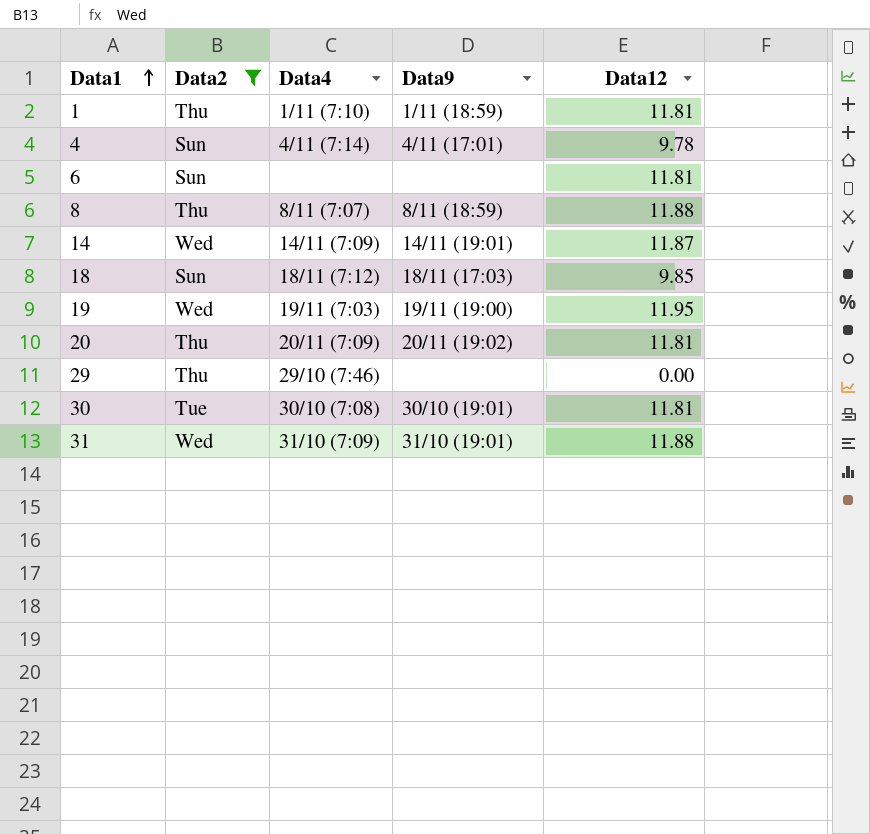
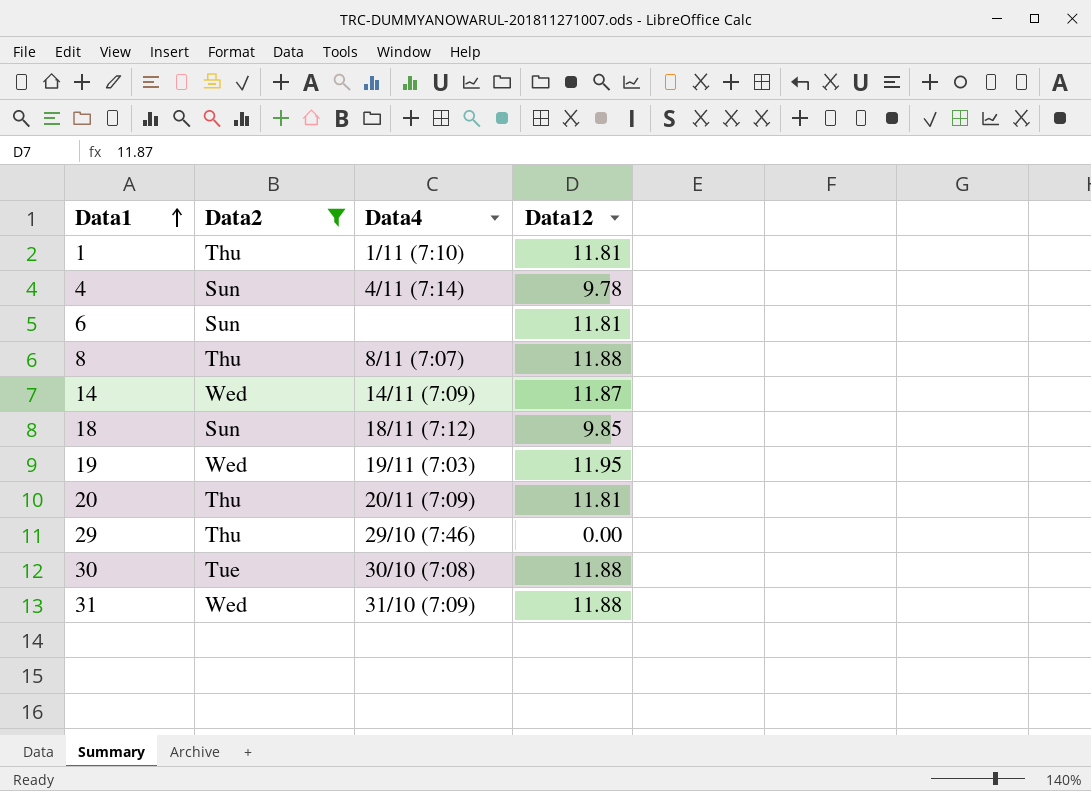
column Data9 | position: 4 -> none
30 | Data12: 11.81 -> 11.88

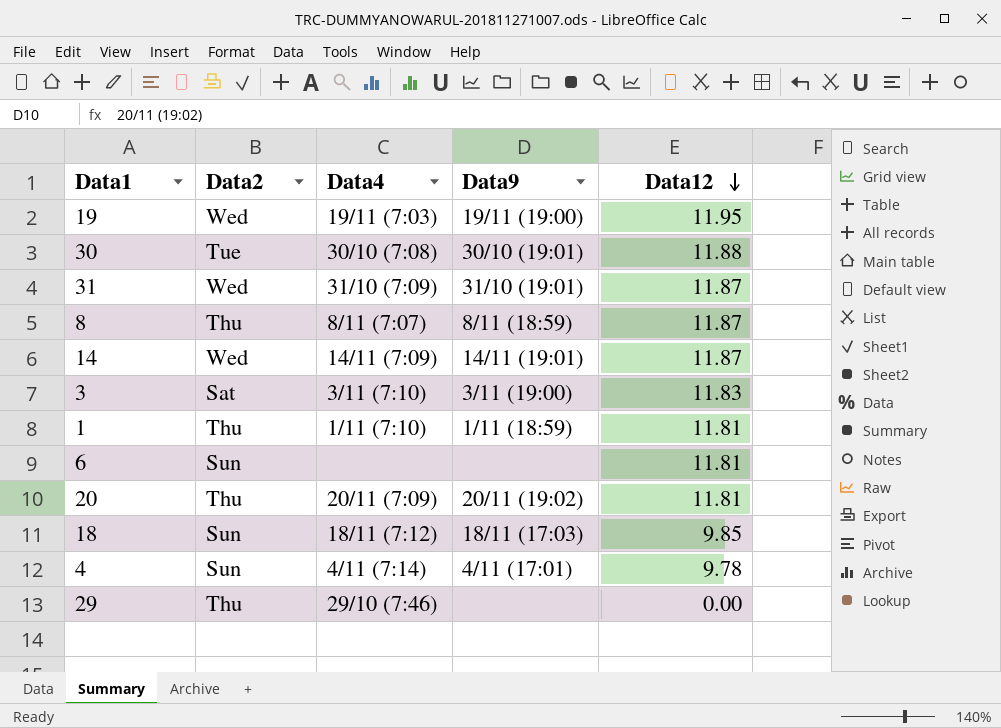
filter: Data2 != Sat -> none
row order: Data1 ascending -> Data12 descending
column Data9 | position: none -> 4
31 | Data12: 11.88 -> 11.87
8 | Data12: 11.88 -> 11.87

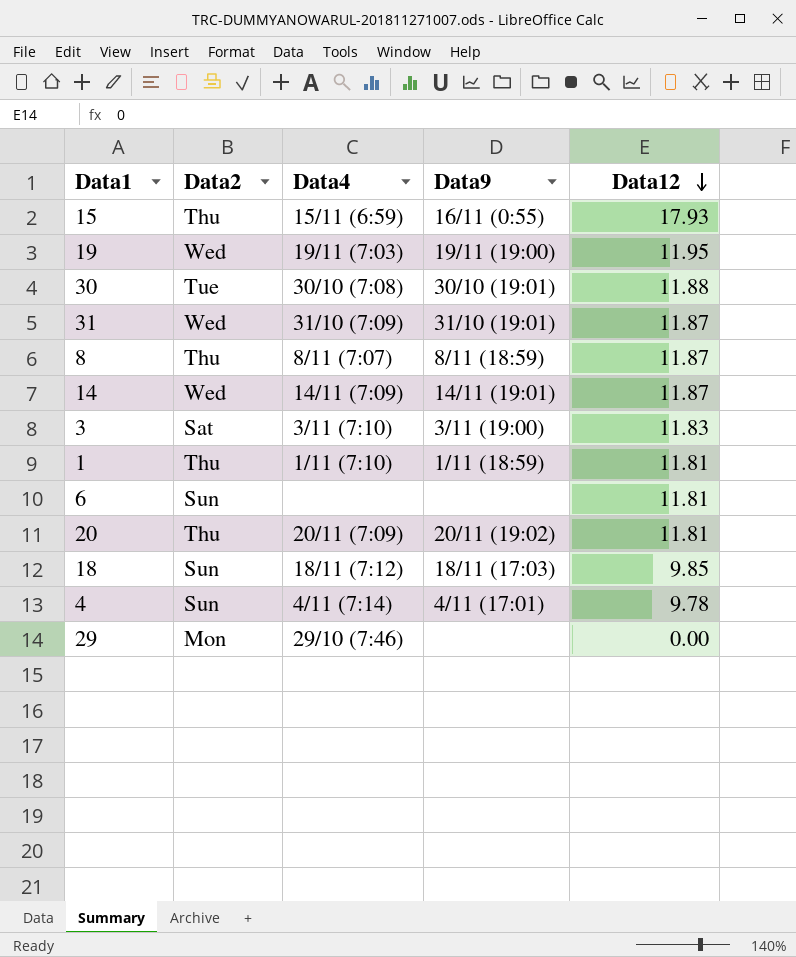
row 15: none -> Thu | 15/11 (6:59) | 16/11 (0:55) | 17.93
29 | Data2: Thu -> Mon

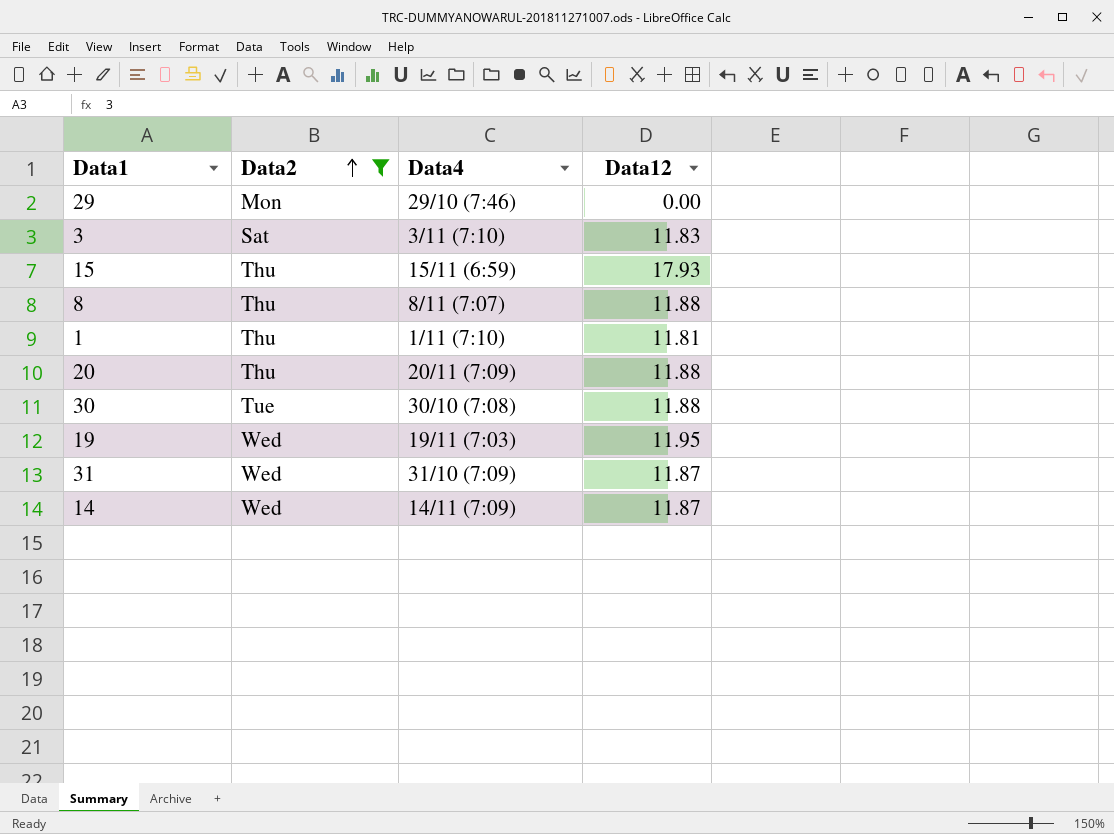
filter: none -> Data2 != Sun
row order: Data12 descending -> Data2 ascending
column Data9 | position: 4 -> none
8 | Data12: 11.87 -> 11.88
20 | Data12: 11.81 -> 11.88

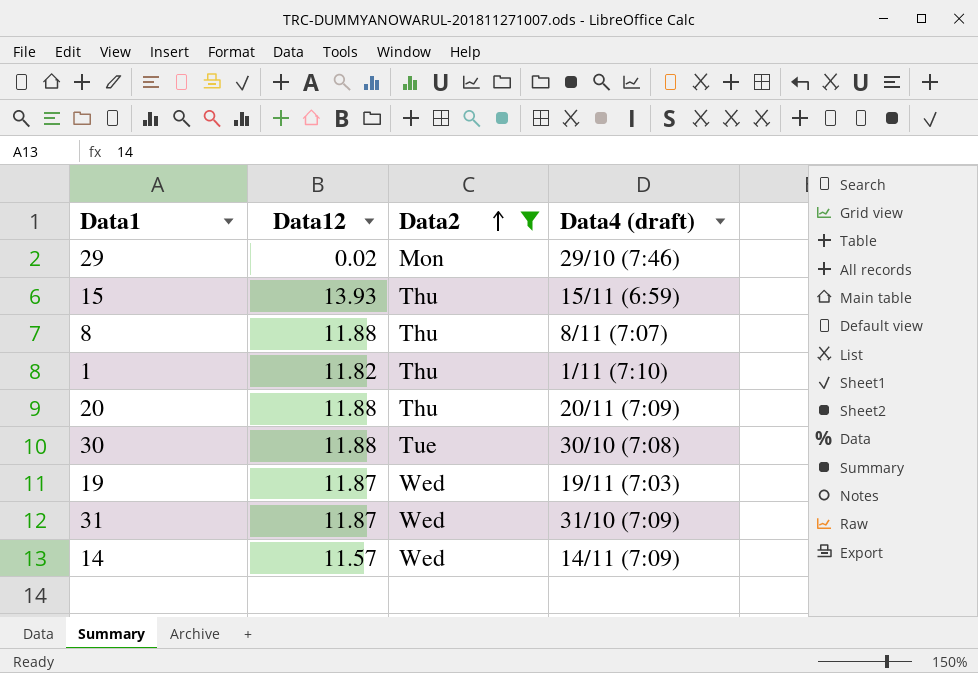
column Data12 | position: 4 -> 2
column name: Data4 -> Data4 (draft)
row 3: Sat | 3/11 (7:10) | 11.83 -> none
29 | Data12: 0.00 -> 0.02
15 | Data12: 17.93 -> 13.93
1 | Data12: 11.81 -> 11.82
19 | Data12: 11.95 -> 11.87
14 | Data12: 11.87 -> 11.57

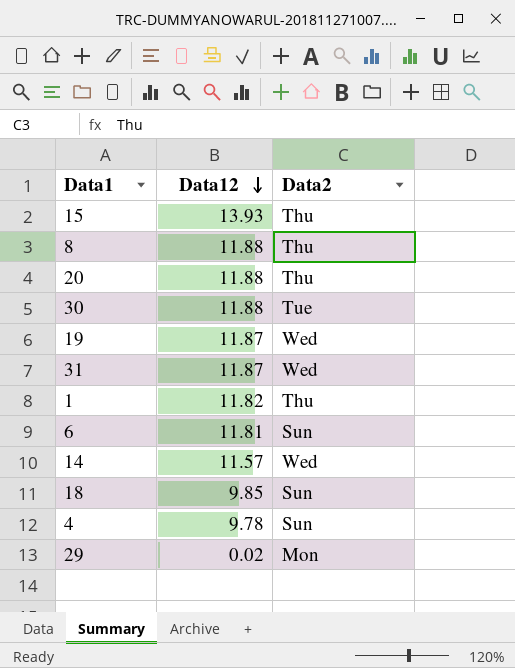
filter: Data2 != Sun -> none
row order: Data2 ascending -> Data12 descending
column Data4 (draft) | position: 4 -> none

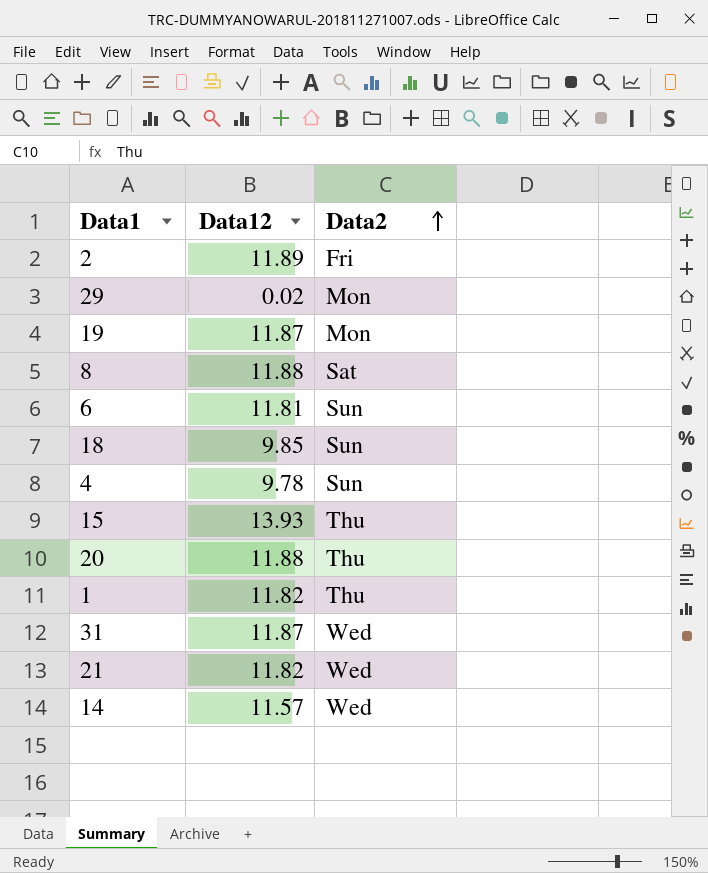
row order: Data12 descending -> Data2 ascending
row 30: 11.88 | Tue -> none
row 2: none -> 11.89 | Fri
19 | Data2: Wed -> Mon
8 | Data2: Thu -> Sat
row 21: none -> 11.82 | Wed

